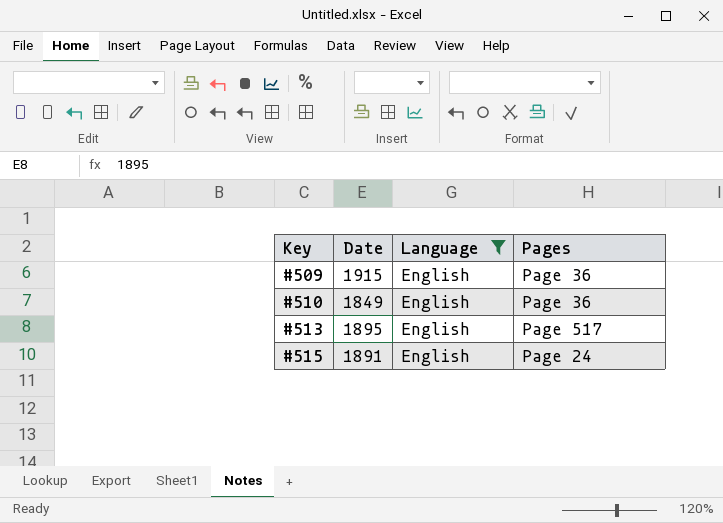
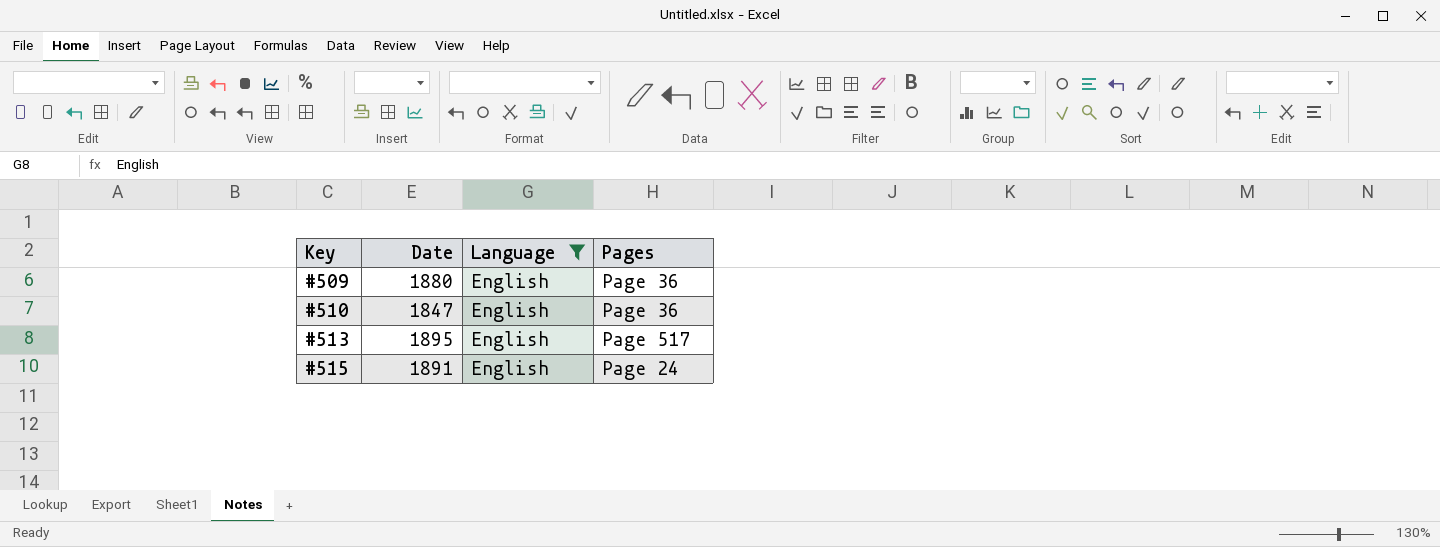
#509 | Date: 1915 -> 1880
#510 | Date: 1849 -> 1847

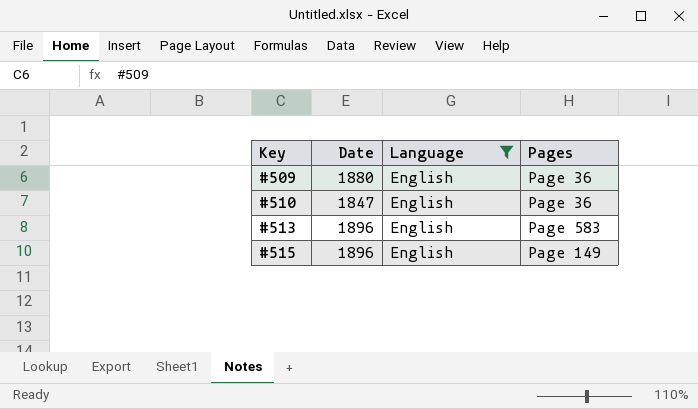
#513 | Date: 1895 -> 1896
#513 | Pages: Page 517 -> Page 583
#515 | Date: 1891 -> 1896
#515 | Pages: Page 24 -> Page 149

